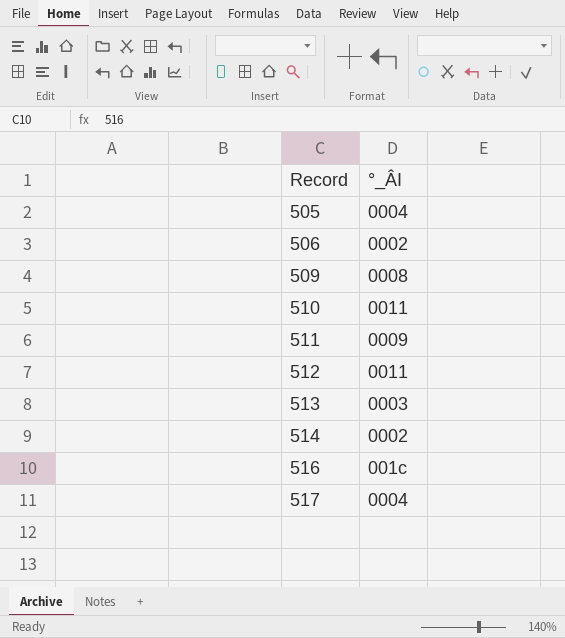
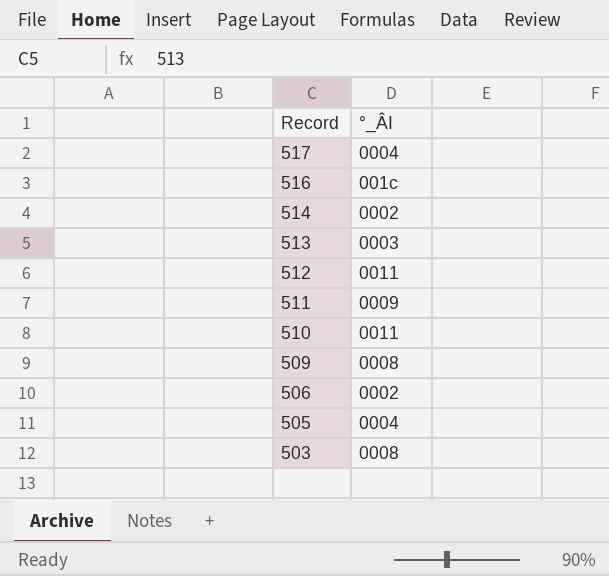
row order: Record ascending -> Record descending
row 503: none -> 0008

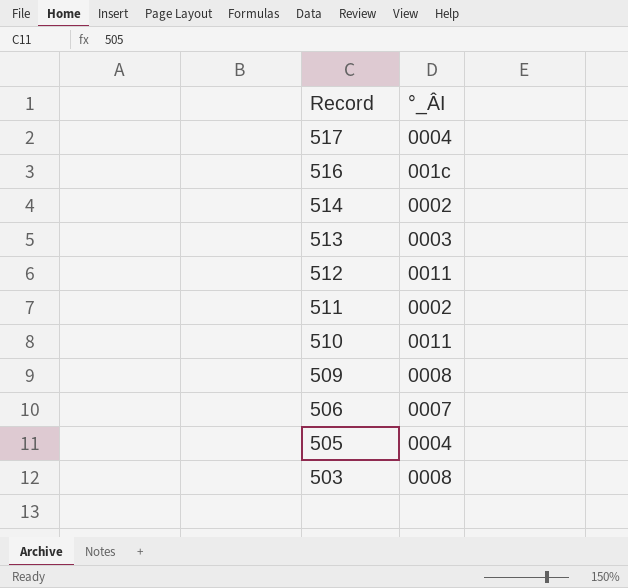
511 | °_ÂI: 0009 -> 0002
506 | °_ÂI: 0002 -> 0007

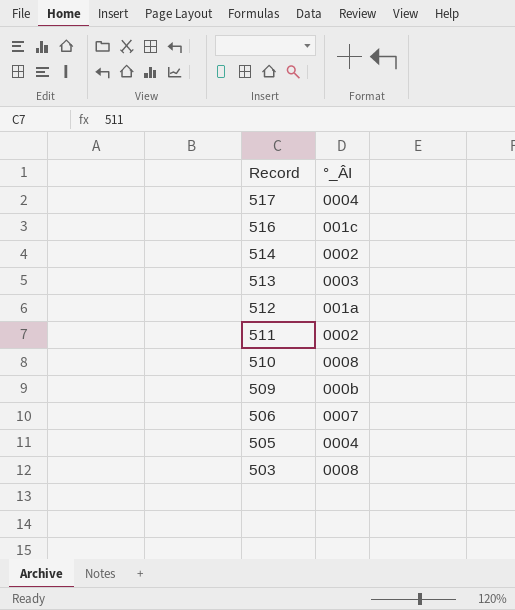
512 | °_ÂI: 0011 -> 001a
510 | °_ÂI: 0011 -> 0008
509 | °_ÂI: 0008 -> 000b

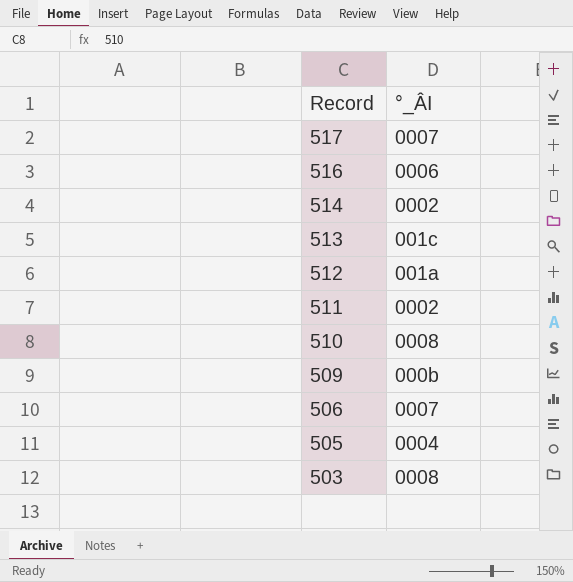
517 | °_ÂI: 0004 -> 0007
516 | °_ÂI: 001c -> 0006
513 | °_ÂI: 0003 -> 001c

